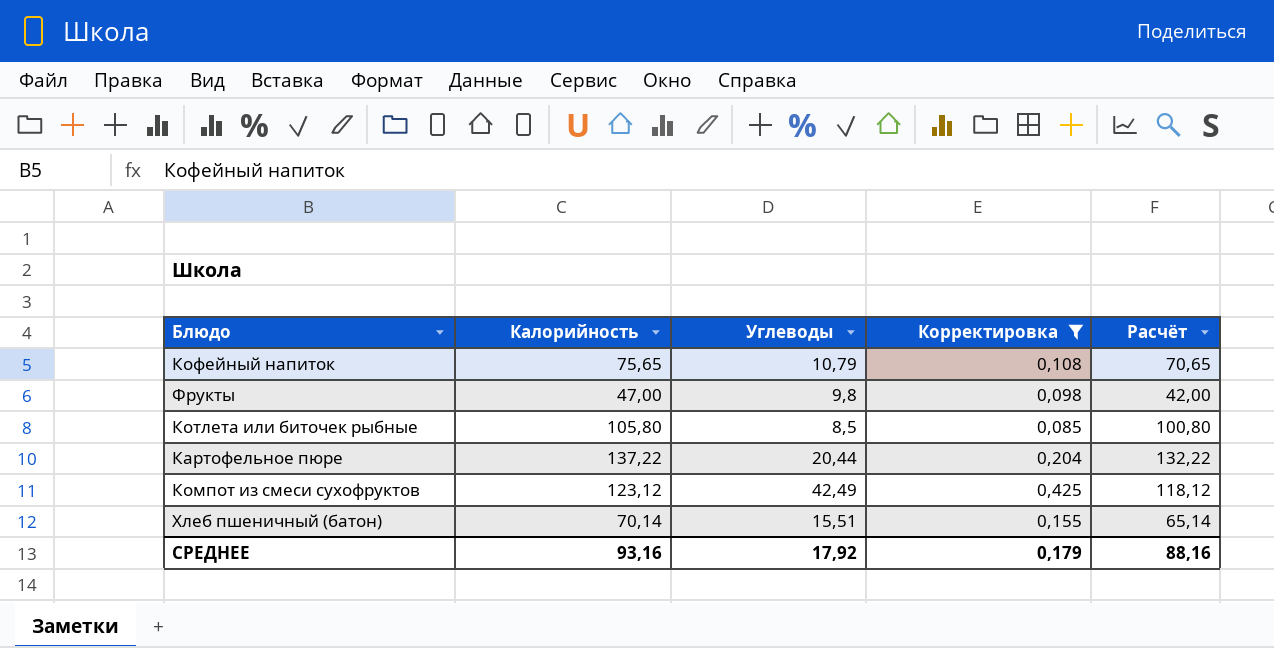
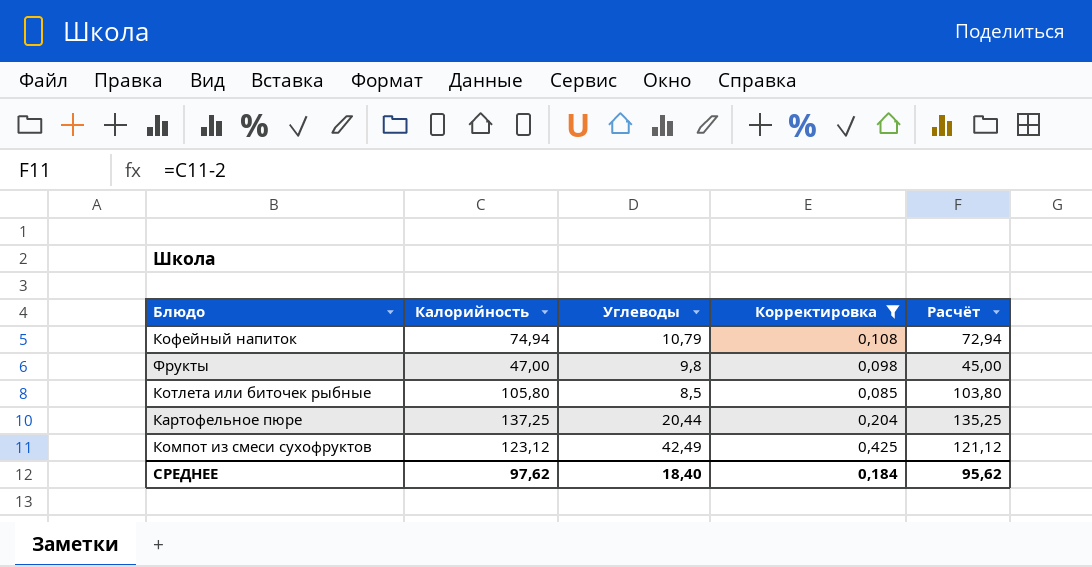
column Расчёт | formula: [Калорийность] - 5 -> [Калорийность] - 2
row Хлеб пшеничный (батон): 70,14 | 15,51 | 0,155 | 65,14 -> none
Кофейный напиток | Калорийность: 75,65 -> 74,94
Картофельное пюре | Калорийность: 137,22 -> 137,25
СРЕДНЕЕ | Калорийность: 93,16 -> 97,62
СРЕДНЕЕ | Углеводы: 17,92 -> 18,40
СРЕДНЕЕ | Корректировка: 0,179 -> 0,184
СРЕДНЕЕ | Расчёт: 88,16 -> 95,62

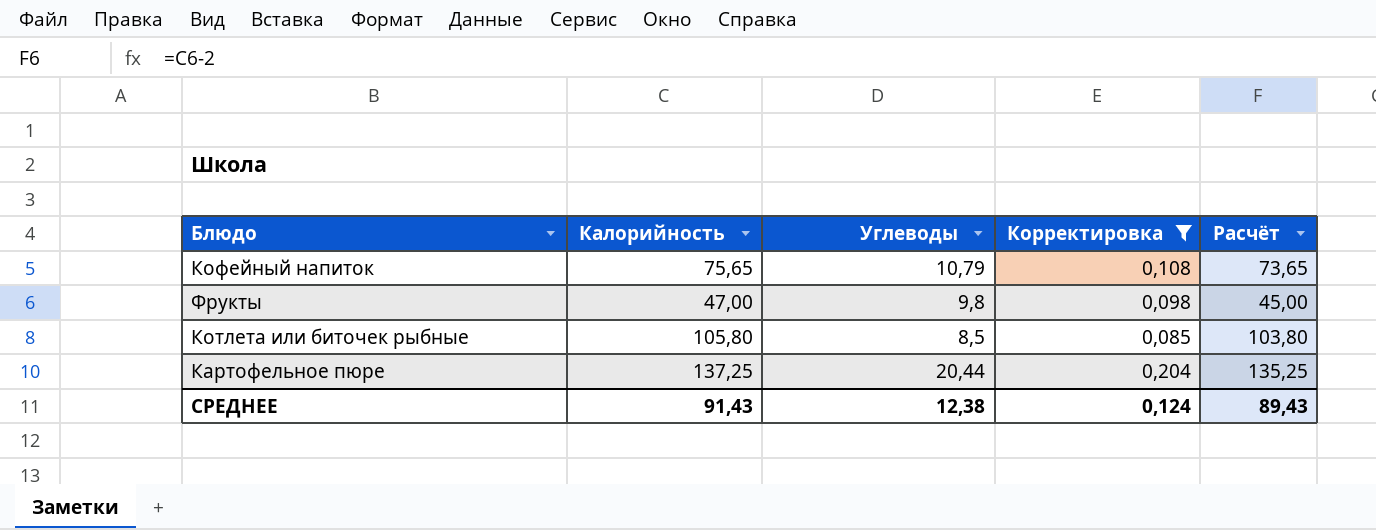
row Компот из смеси сухофруктов: 123,12 | 42,49 | 0,425 | 121,12 -> none
Кофейный напиток | Калорийность: 74,94 -> 75,65
Кофейный напиток | Расчёт: 72,94 -> 73,65
СРЕДНЕЕ | Калорийность: 97,62 -> 91,43
СРЕДНЕЕ | Углеводы: 18,40 -> 12,38
СРЕДНЕЕ | Корректировка: 0,184 -> 0,124
СРЕДНЕЕ | Расчёт: 95,62 -> 89,43

